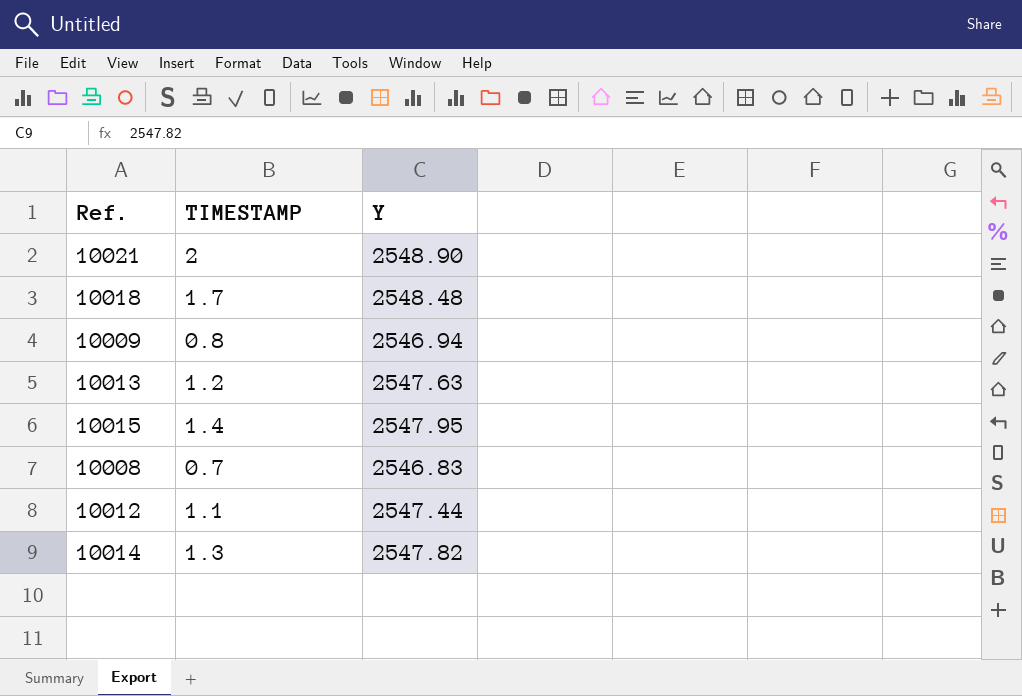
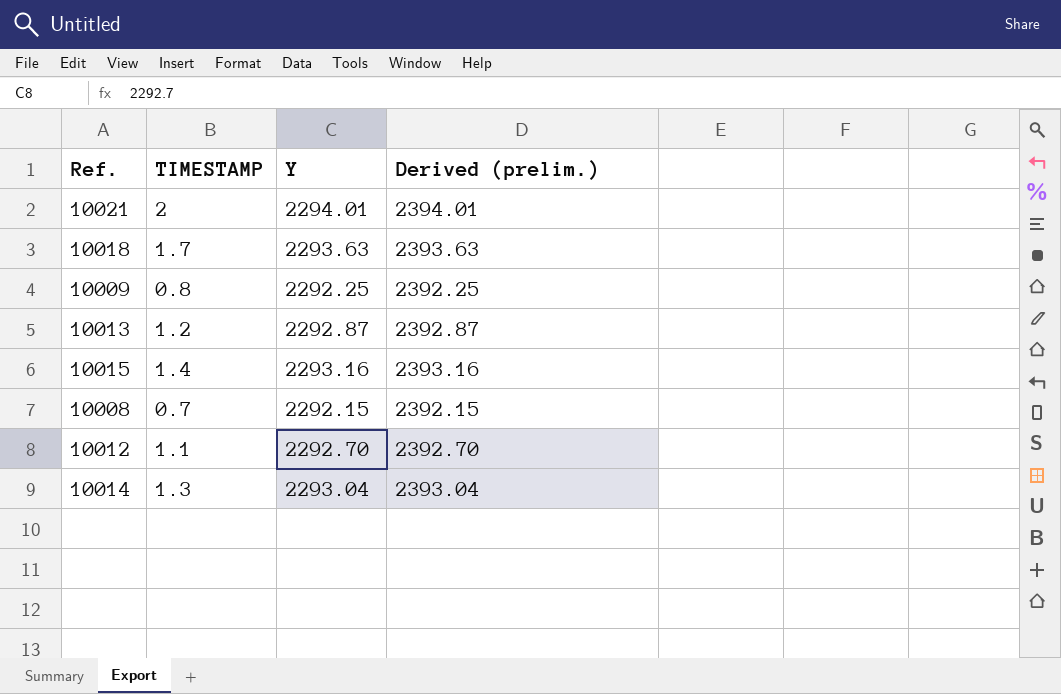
column Derived (prelim.) | formula: none -> [Y] + 100
10021 | Y: 2548.90 -> 2294.01
10018 | Y: 2548.48 -> 2293.63
10009 | Y: 2546.94 -> 2292.25
10013 | Y: 2547.63 -> 2292.87
10015 | Y: 2547.95 -> 2293.16
10008 | Y: 2546.83 -> 2292.15
10012 | Y: 2547.44 -> 2292.70
10014 | Y: 2547.82 -> 2293.04

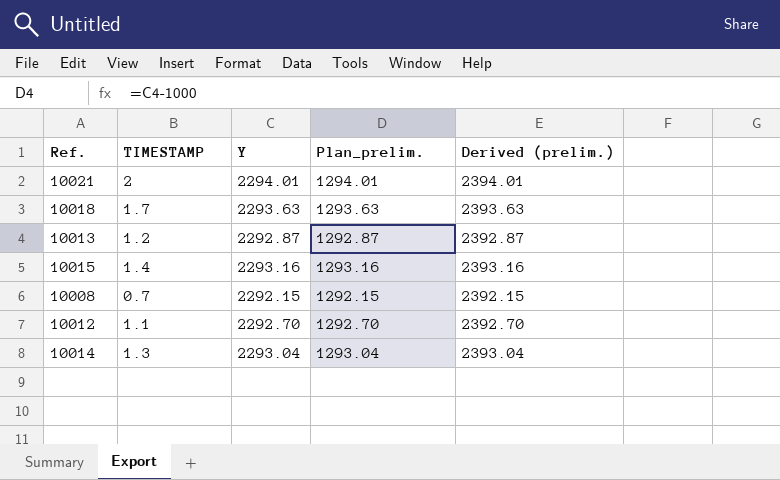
column Plan_prelim. | formula: none -> [Y] - 1000
row 10009: 0.8 | 2292.25 | 2392.25 -> none

